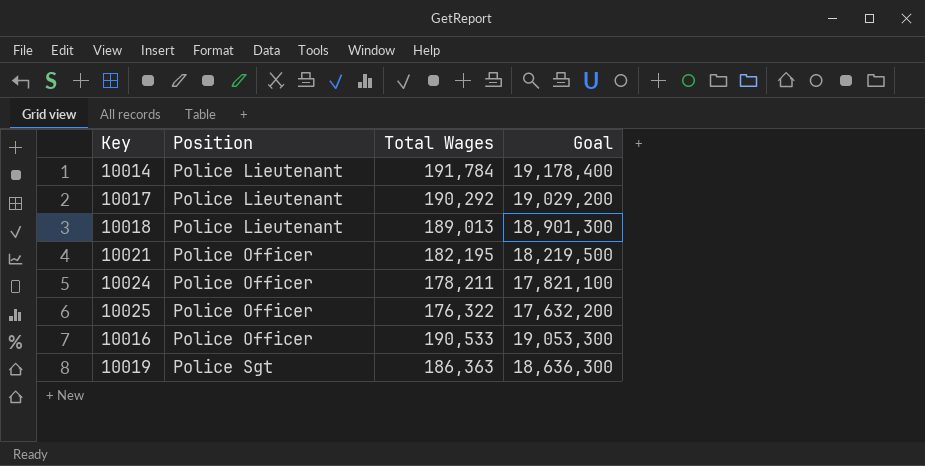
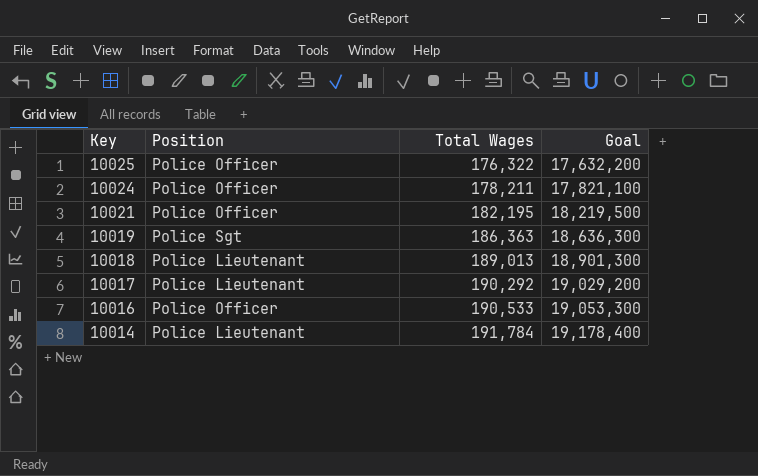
row order: Position ascending -> Key descending

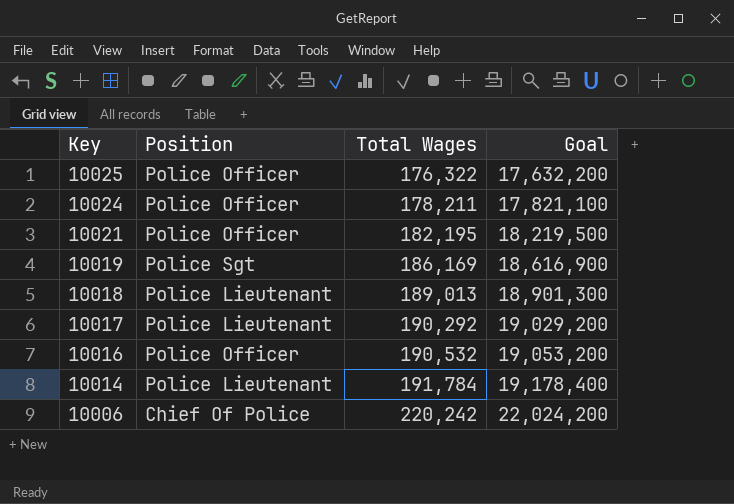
10019 | Total Wages: 186,363 -> 186,169
10019 | Goal: 18,636,300 -> 18,616,900
10016 | Total Wages: 190,533 -> 190,532
10016 | Goal: 19,053,300 -> 19,053,200
row 10006: none -> Chief Of Police | 220,242 | 22,024,200

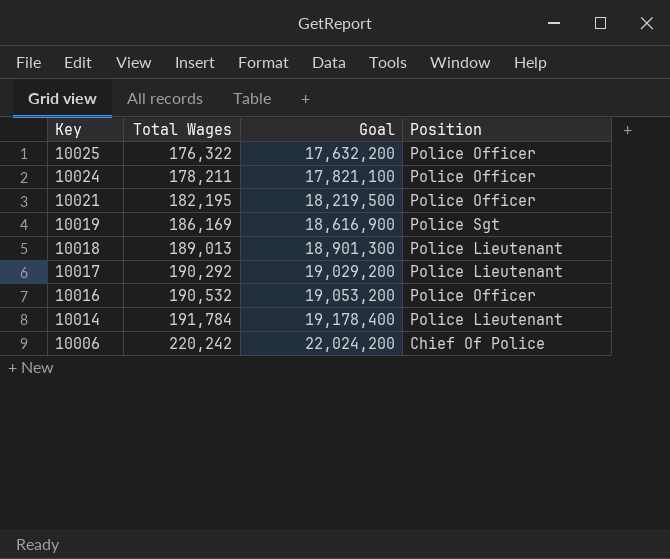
column Position | position: 2 -> 4

